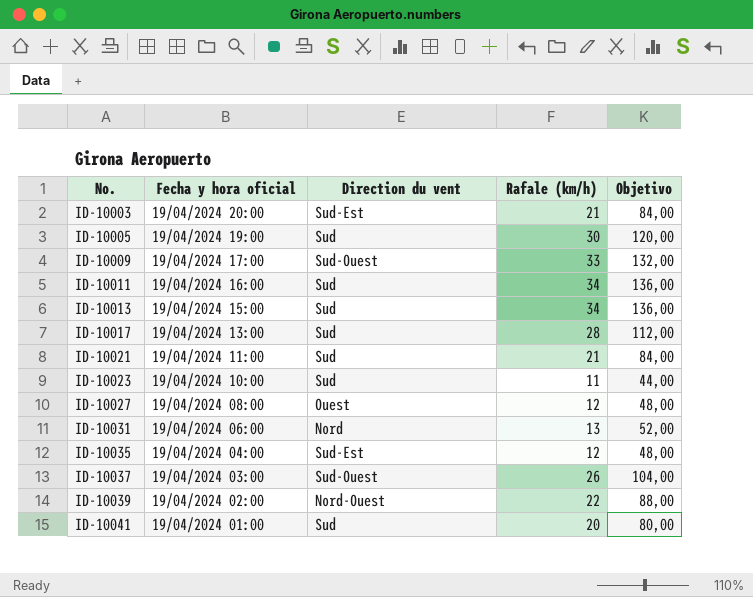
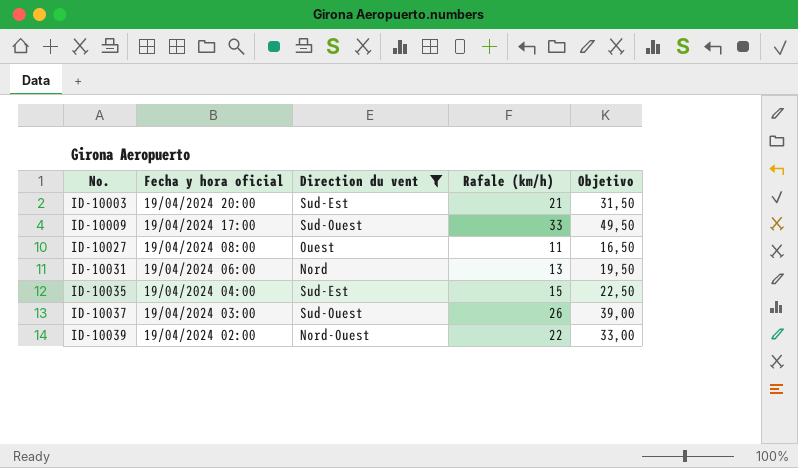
filter: none -> Direction du vent != Sud
column Objetivo | formula: [Rafale (km/h)] * 4 -> [Rafale (km/h)] * 1,5
ID-10027 | Rafale (km/h): 12 -> 11
ID-10035 | Rafale (km/h): 12 -> 15

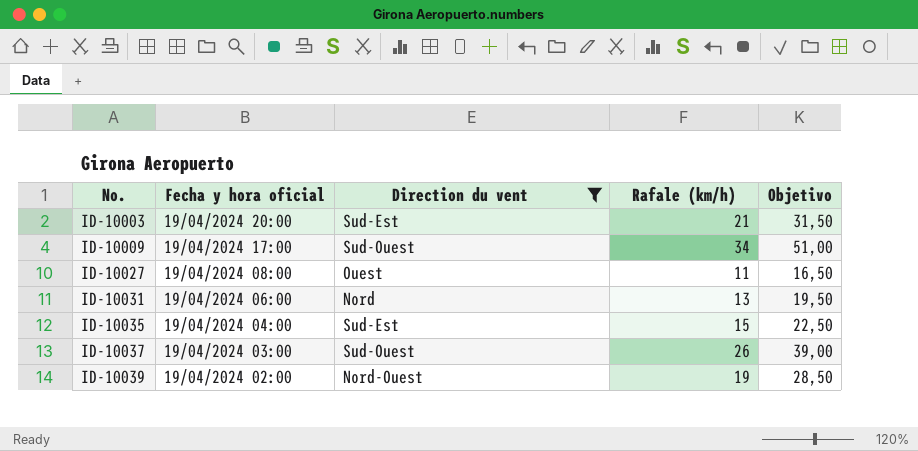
ID-10009 | Rafale (km/h): 33 -> 34
ID-10009 | Objetivo: 49,50 -> 51,00
ID-10039 | Rafale (km/h): 22 -> 19
ID-10039 | Objetivo: 33,00 -> 28,50

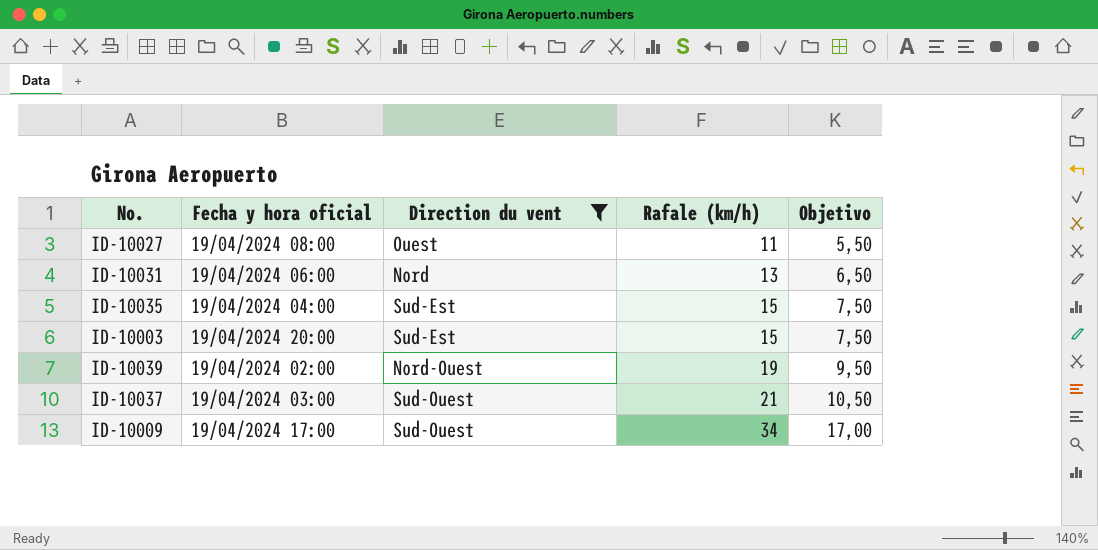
row order: No. ascending -> Rafale (km/h) ascending
column Objetivo | formula: [Rafale (km/h)] * 1,5 -> [Rafale (km/h)] * 0,5
ID-10003 | Rafale (km/h): 21 -> 15
ID-10037 | Rafale (km/h): 26 -> 21

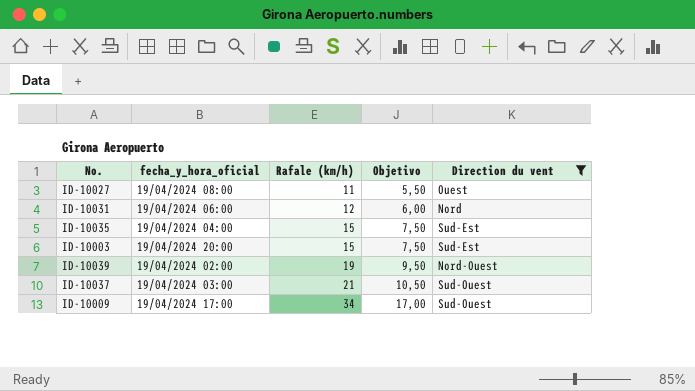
column name: Fecha y hora oficial -> fecha_y_hora_oficial
column Direction du vent | position: 3 -> 5
ID-10031 | Rafale (km/h): 13 -> 12
ID-10031 | Objetivo: 6,50 -> 6,00

